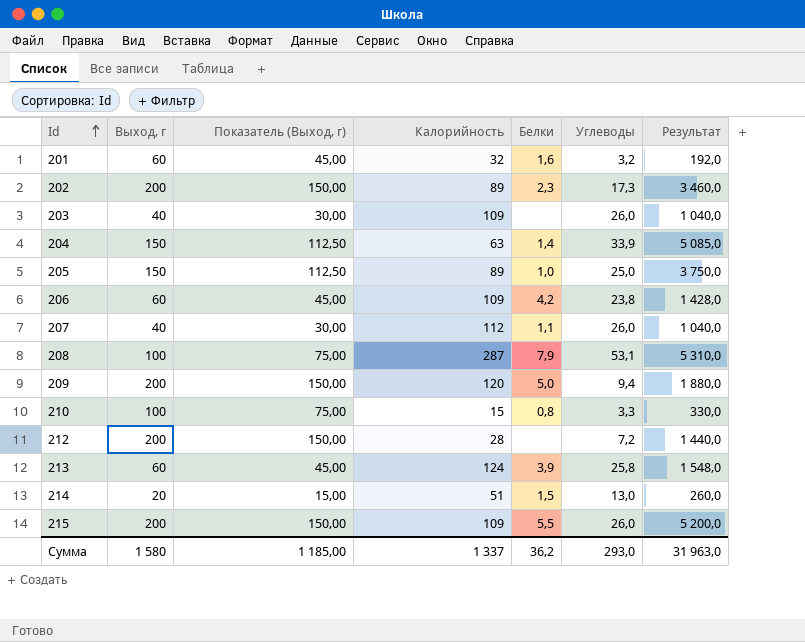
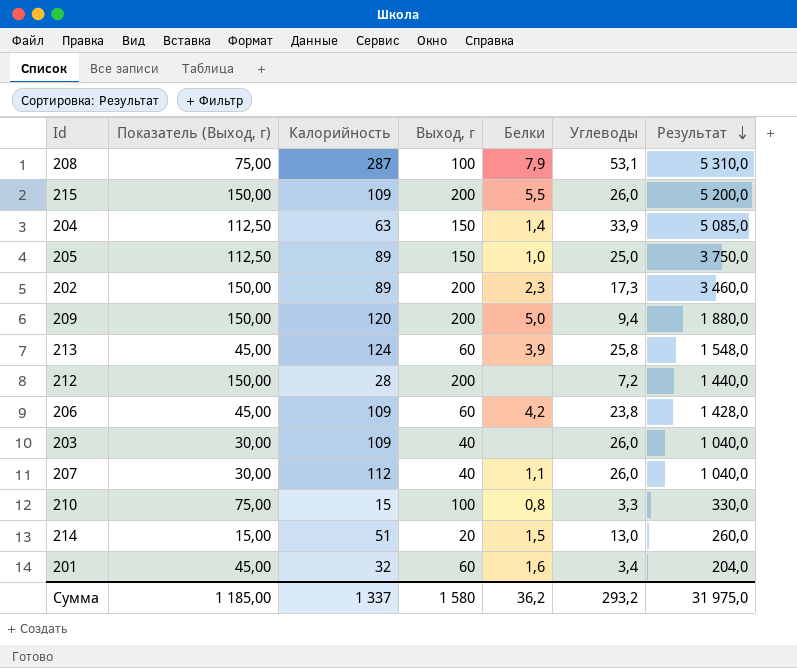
row order: Id ascending -> Результат descending
column Выход, г | position: 2 -> 4
201 | Углеводы: 3,2 -> 3,4
201 | Результат: 192,0 -> 204,0
Сумма | Углеводы: 293,0 -> 293,2
Сумма | Результат: 31 963,0 -> 31 975,0

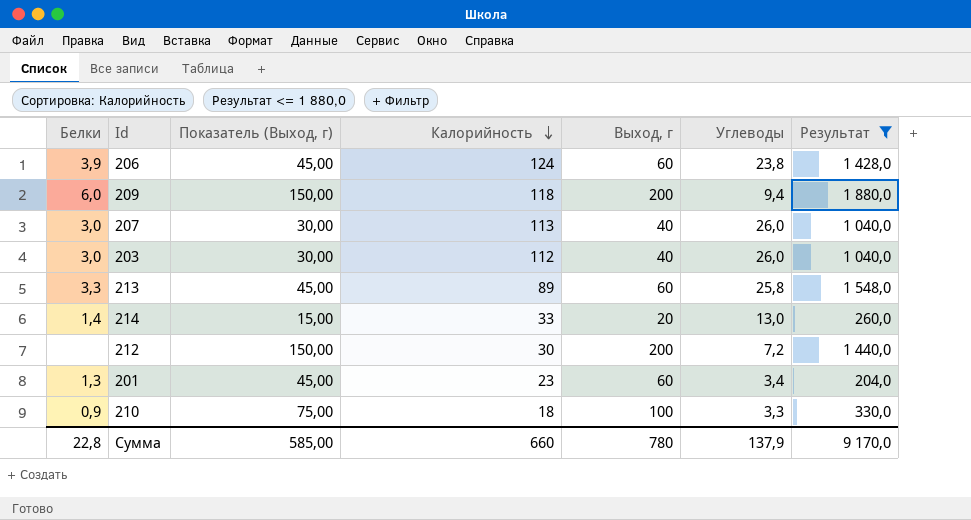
filter: none -> Результат <= 1 880,0
row order: Результат descending -> Калорийность descending
column Белки | position: 5 -> 1
206 | Белки: 4,2 -> 3,9
206 | Калорийность: 109 -> 124
209 | Белки: 5,0 -> 6,0
209 | Калорийность: 120 -> 118
207 | Белки: 1,1 -> 3,0
207 | Калорийность: 112 -> 113
203 | Белки: none -> 3,0
203 | Калорийность: 109 -> 112
213 | Белки: 3,9 -> 3,3
213 | Калорийность: 124 -> 89
214 | Белки: 1,5 -> 1,4
214 | Калорийность: 51 -> 33
212 | Калорийность: 28 -> 30
201 | Белки: 1,6 -> 1,3
201 | Калорийность: 32 -> 23
210 | Белки: 0,8 -> 0,9
210 | Калорийность: 15 -> 18
Сумма | Белки: 36,2 -> 22,8
Сумма | Показатель (Выход, г): 1 185,00 -> 585,00
Сумма | Калорийность: 1 337 -> 660
Сумма | Выход, г: 1 580 -> 780
Сумма | Углеводы: 293,2 -> 137,9
Сумма | Результат: 31 975,0 -> 9 170,0

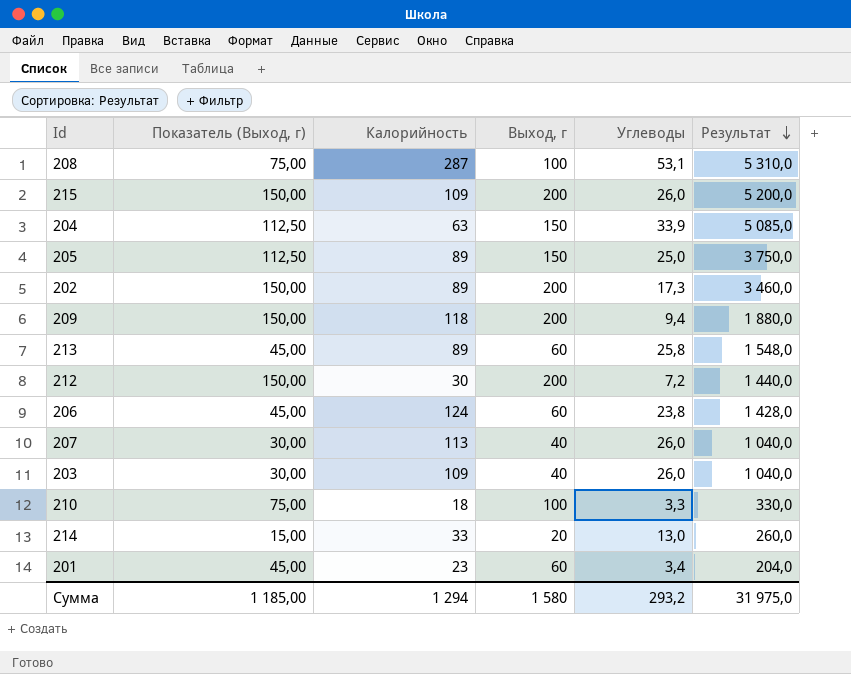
filter: Результат <= 1 880,0 -> none
row order: Калорийность descending -> Результат descending
column Белки | position: 1 -> none
203 | Калорийность: 112 -> 109
Сумма | Показатель (Выход, г): 585,00 -> 1 185,00
Сумма | Калорийность: 660 -> 1 294
Сумма | Выход, г: 780 -> 1 580
Сумма | Углеводы: 137,9 -> 293,2
Сумма | Результат: 9 170,0 -> 31 975,0

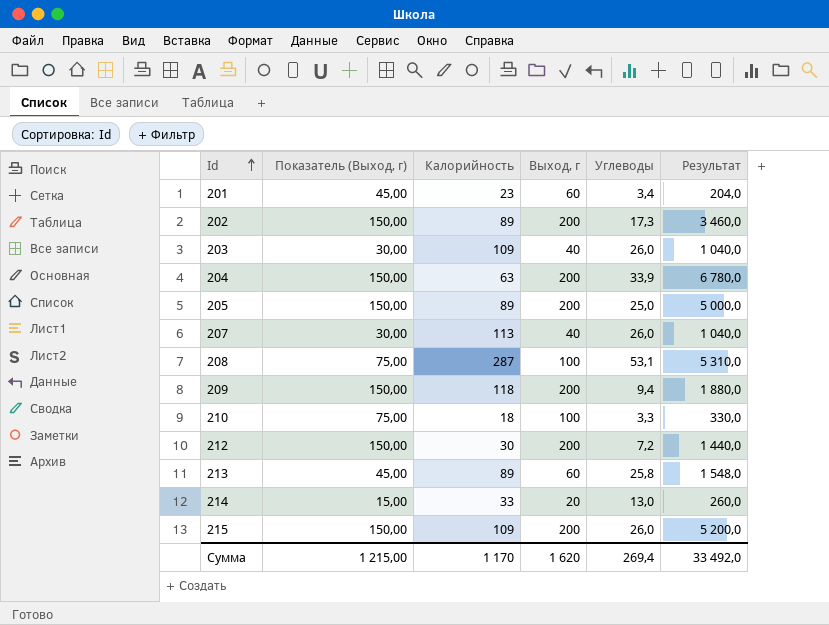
row order: Результат descending -> Id ascending
row 206: 45,00 | 124 | 60 | 23,8 | 1 428,0 -> none
204 | Показатель (Выход, г): 112,50 -> 150,00
204 | Выход, г: 150 -> 200
204 | Результат: 5 085,0 -> 6 780,0
205 | Показатель (Выход, г): 112,50 -> 150,00
205 | Выход, г: 150 -> 200
205 | Результат: 3 750,0 -> 5 000,0
Сумма | Показатель (Выход, г): 1 185,00 -> 1 215,00
Сумма | Калорийность: 1 294 -> 1 170
Сумма | Выход, г: 1 580 -> 1 620
Сумма | Углеводы: 293,2 -> 269,4
Сумма | Результат: 31 975,0 -> 33 492,0

